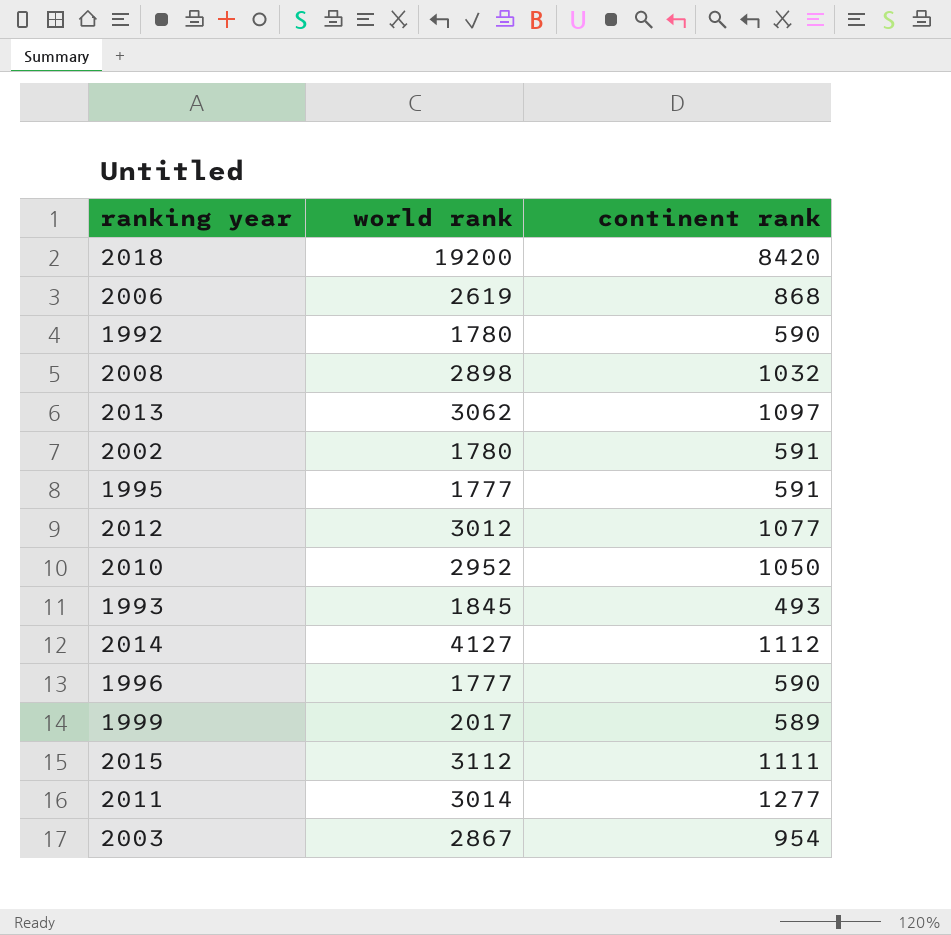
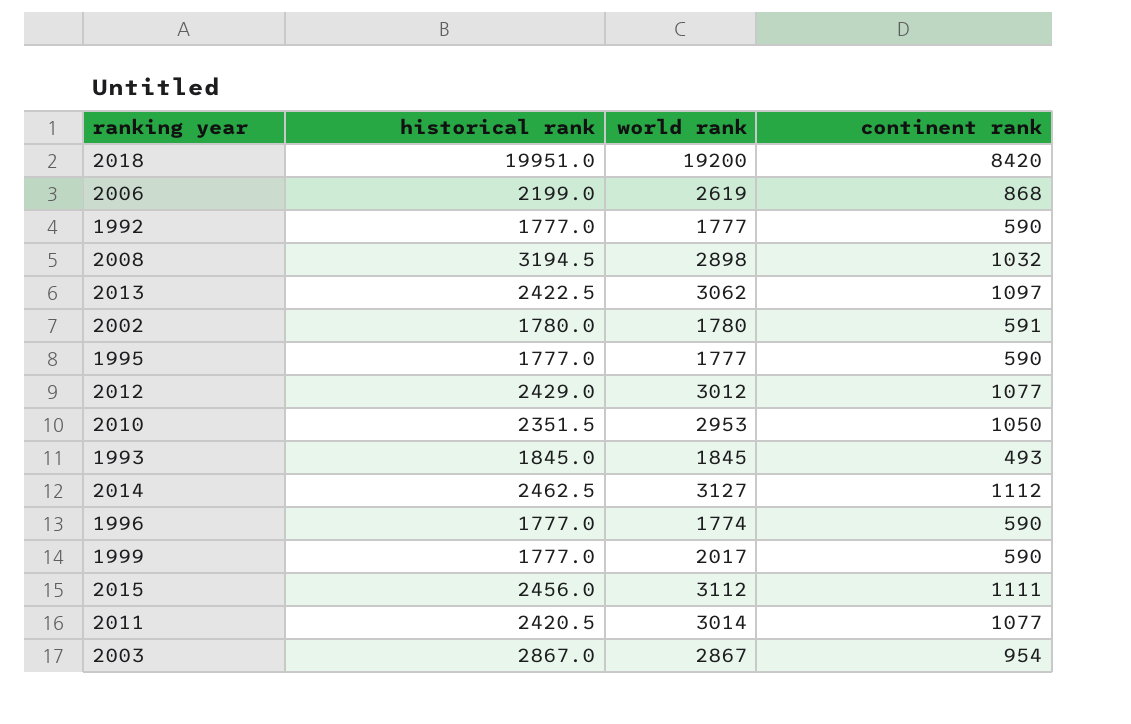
column historical rank | position: none -> 2
1992 | world rank: 1780 -> 1777
1995 | continent rank: 591 -> 590
2010 | world rank: 2952 -> 2953
2014 | world rank: 4127 -> 3127
1996 | world rank: 1777 -> 1774
1999 | continent rank: 589 -> 590
2011 | continent rank: 1277 -> 1077

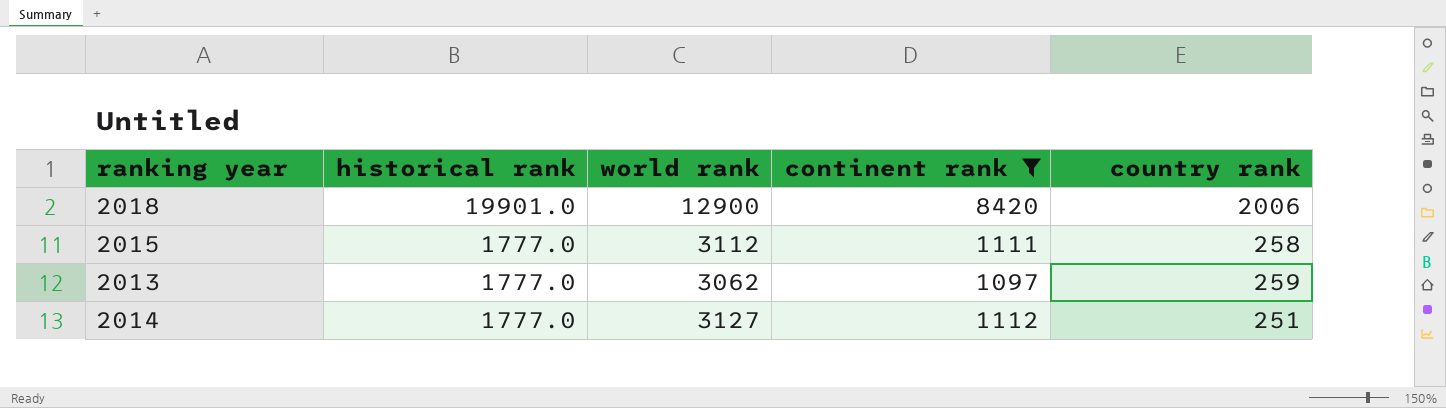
filter: none -> continent rank >= 1097
row order: none -> historical rank descending
column country rank | position: none -> 5
2018 | historical rank: 19951.0 -> 19901.0
2018 | world rank: 19200 -> 12900
2015 | historical rank: 2456.0 -> 1777.0
2013 | historical rank: 2422.5 -> 1777.0
2014 | historical rank: 2462.5 -> 1777.0

